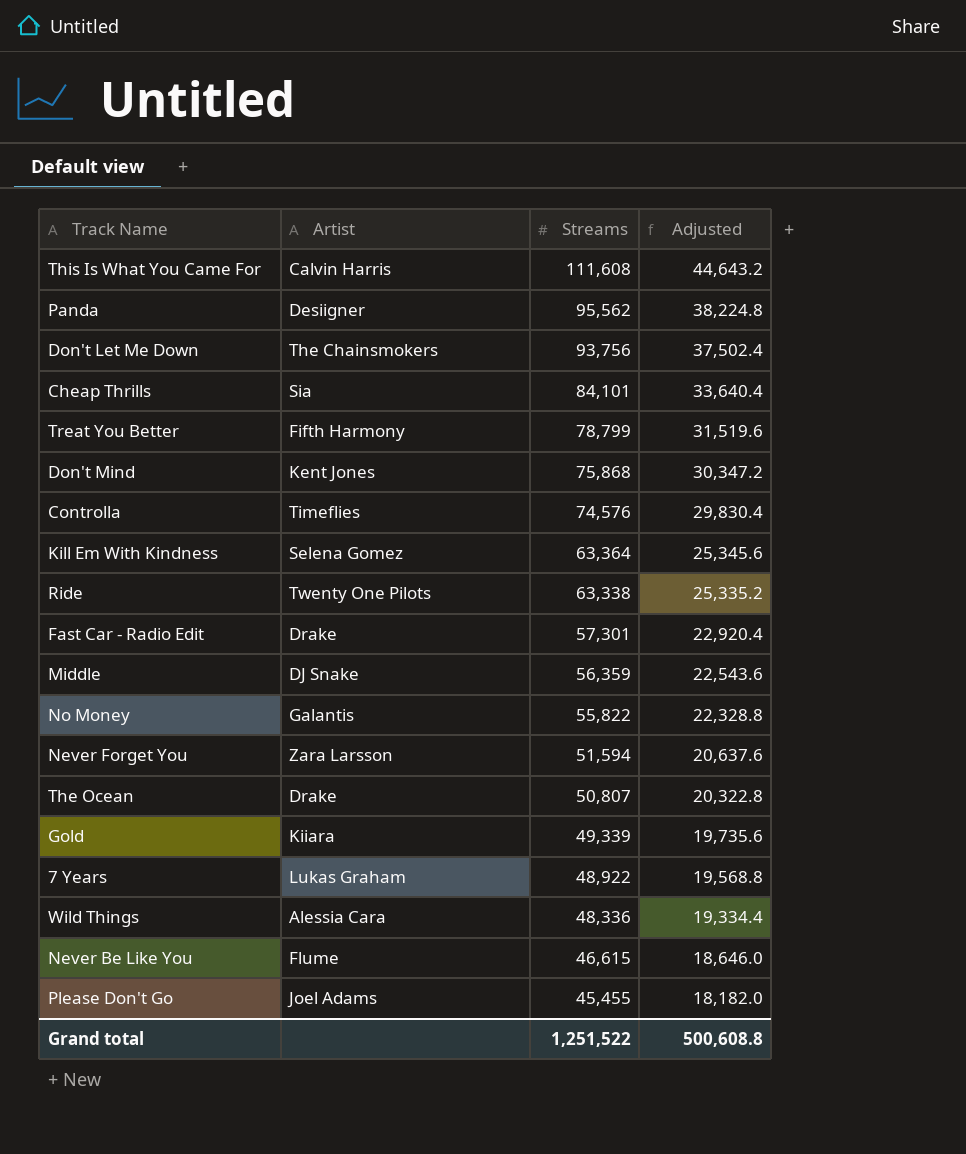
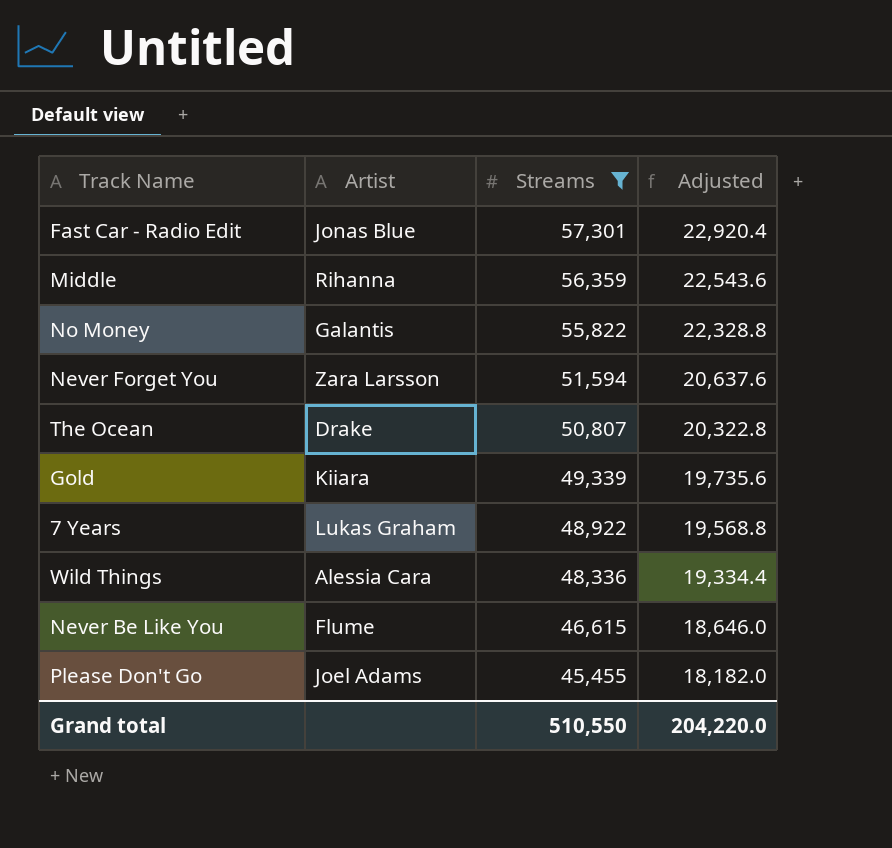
filter: none -> Streams <= 57,301
Fast Car - Radio Edit | Artist: Drake -> Jonas Blue
Middle | Artist: DJ Snake -> Rihanna
Grand total | Streams: 1,251,522 -> 510,550
Grand total | Adjusted: 500,608.8 -> 204,220.0

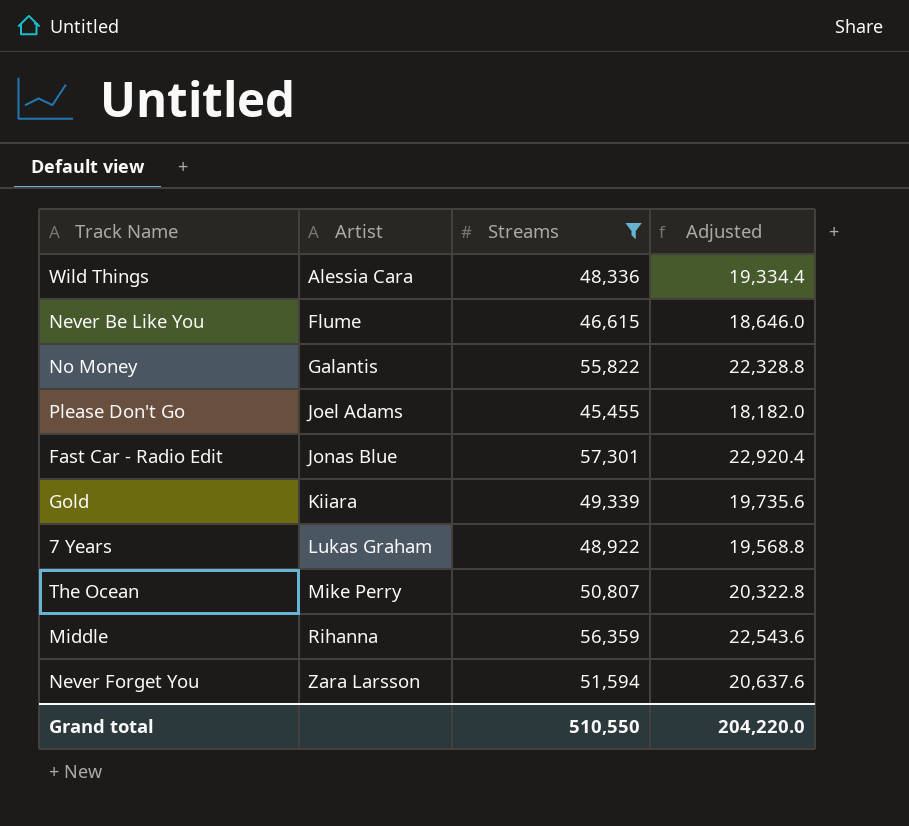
row order: Streams descending -> Artist ascending
The Ocean | Artist: Drake -> Mike Perry

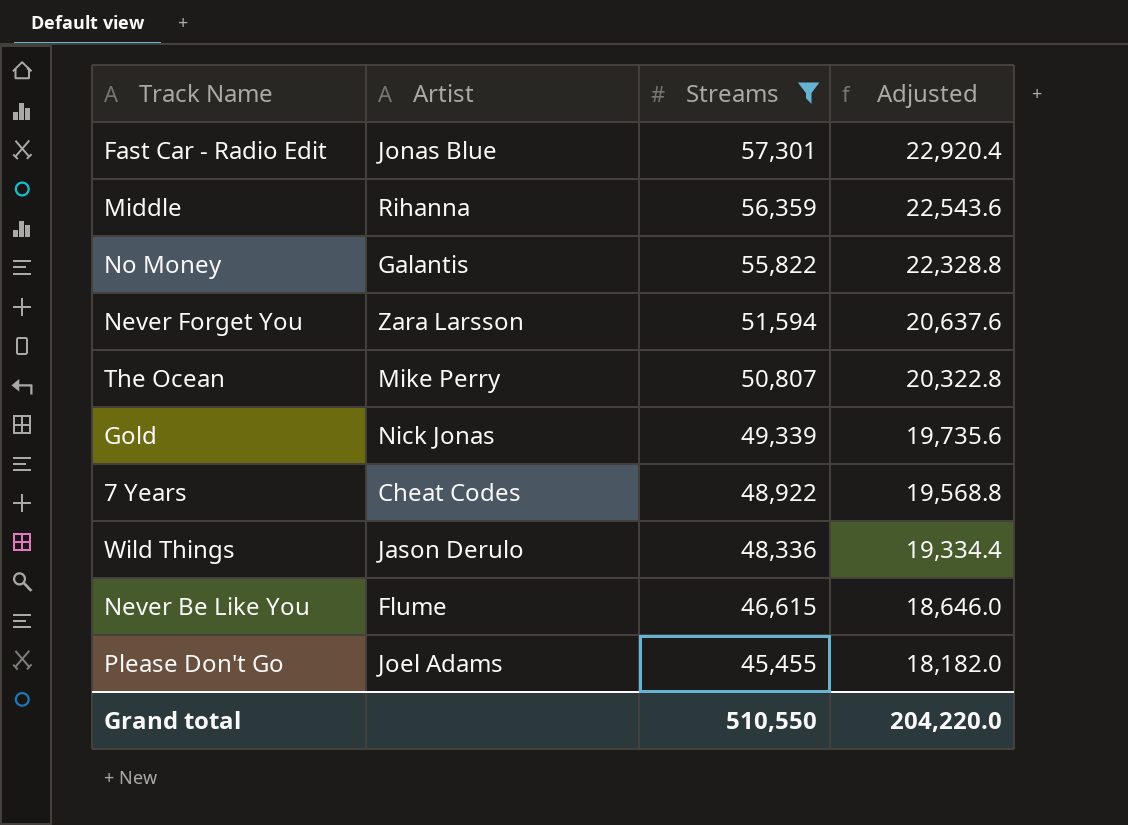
row order: Artist ascending -> Streams descending
Gold | Artist: Kiiara -> Nick Jonas
7 Years | Artist: Lukas Graham -> Cheat Codes
Wild Things | Artist: Alessia Cara -> Jason Derulo

